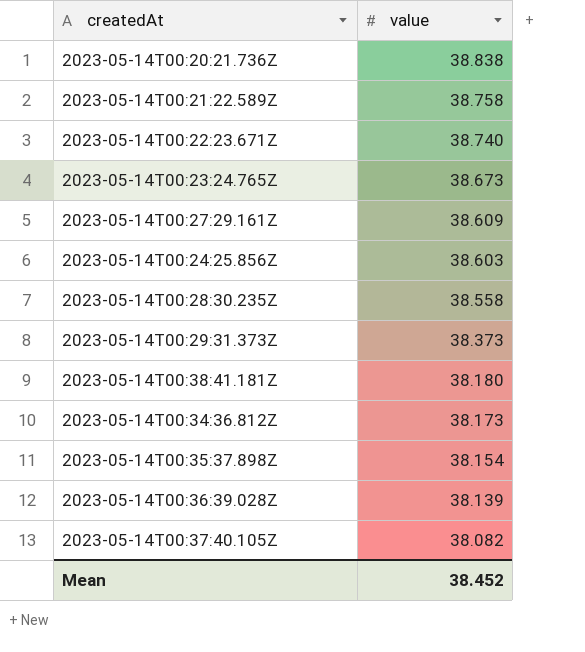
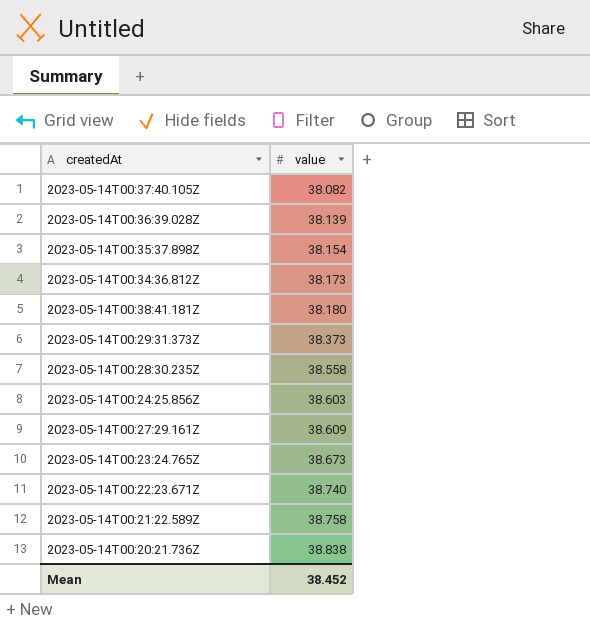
row order: value descending -> value ascending

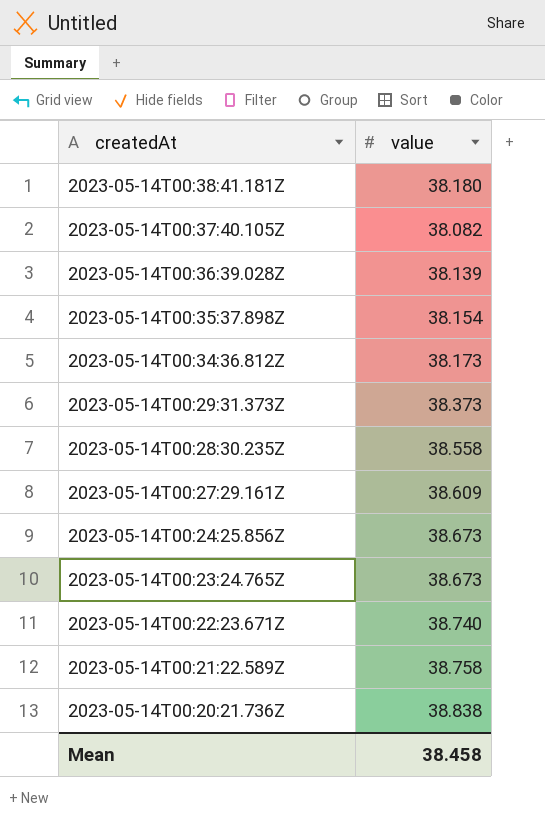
row order: value ascending -> createdAt descending
2023-05-14T00:24:25.856Z | value: 38.603 -> 38.673
Mean | value: 38.452 -> 38.458

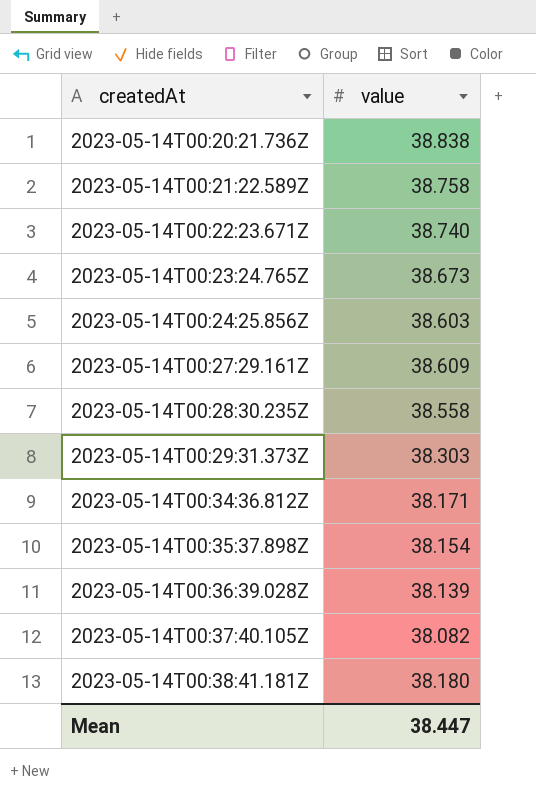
row order: createdAt descending -> createdAt ascending
2023-05-14T00:24:25.856Z | value: 38.673 -> 38.603
2023-05-14T00:29:31.373Z | value: 38.373 -> 38.303
2023-05-14T00:34:36.812Z | value: 38.173 -> 38.171
Mean | value: 38.458 -> 38.447

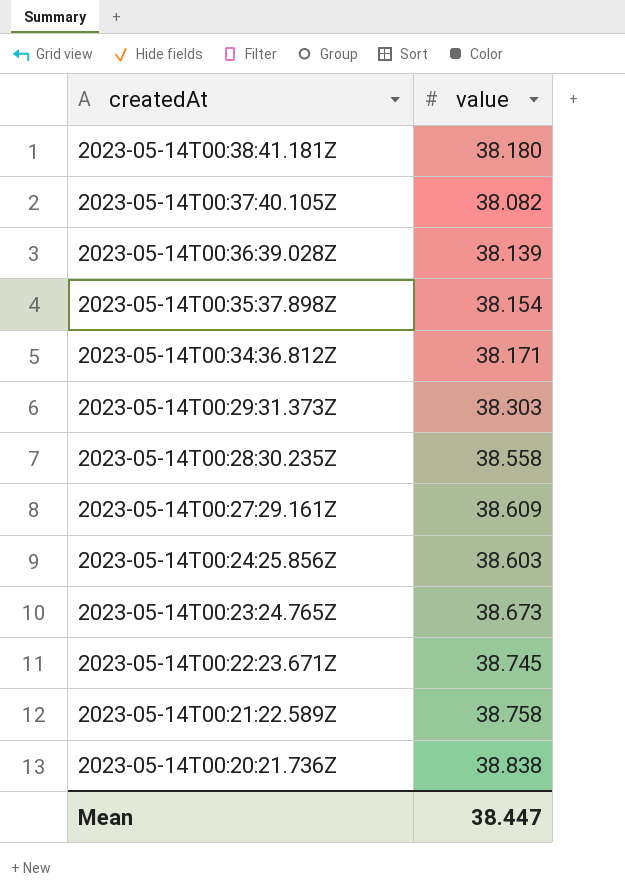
row order: createdAt ascending -> createdAt descending
2023-05-14T00:22:23.671Z | value: 38.740 -> 38.745

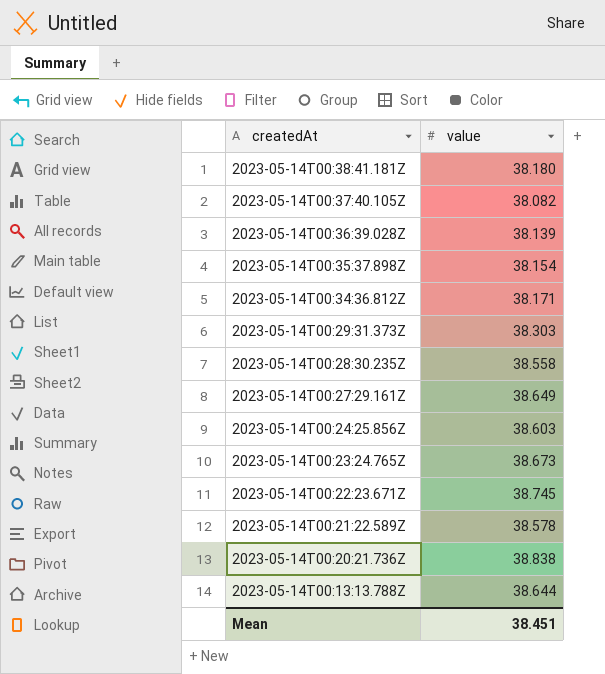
2023-05-14T00:27:29.161Z | value: 38.609 -> 38.649
2023-05-14T00:21:22.589Z | value: 38.758 -> 38.578
row 2023-05-14T00:13:13.788Z: none -> 38.644
Mean | value: 38.447 -> 38.451

